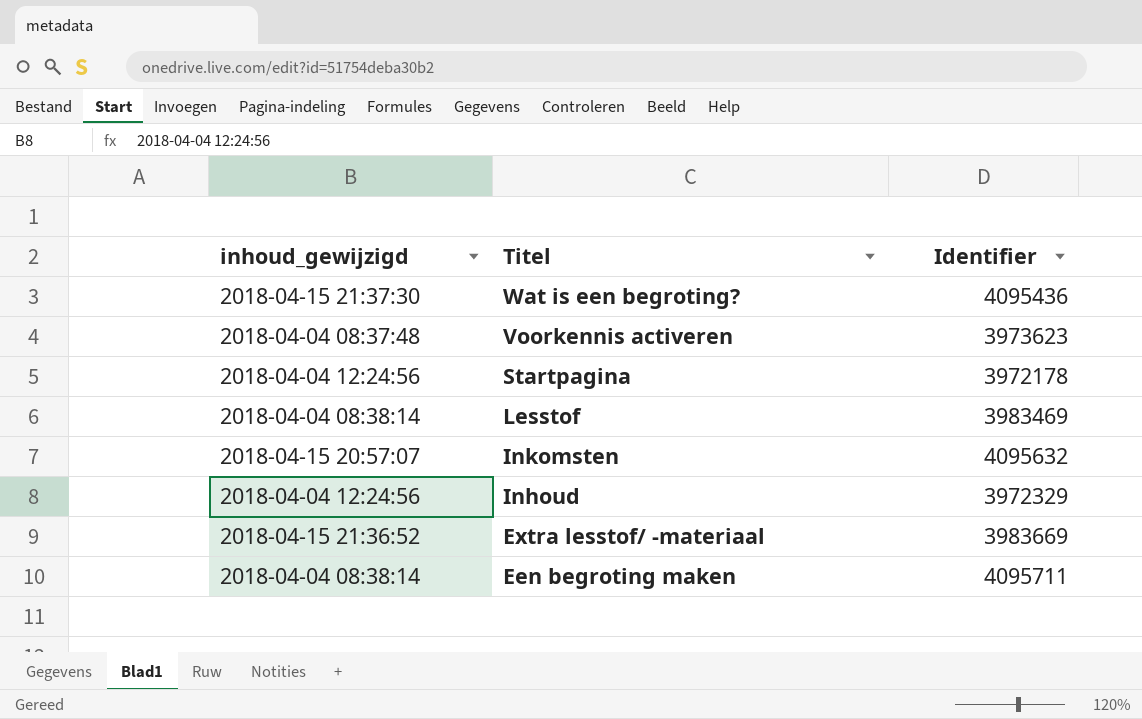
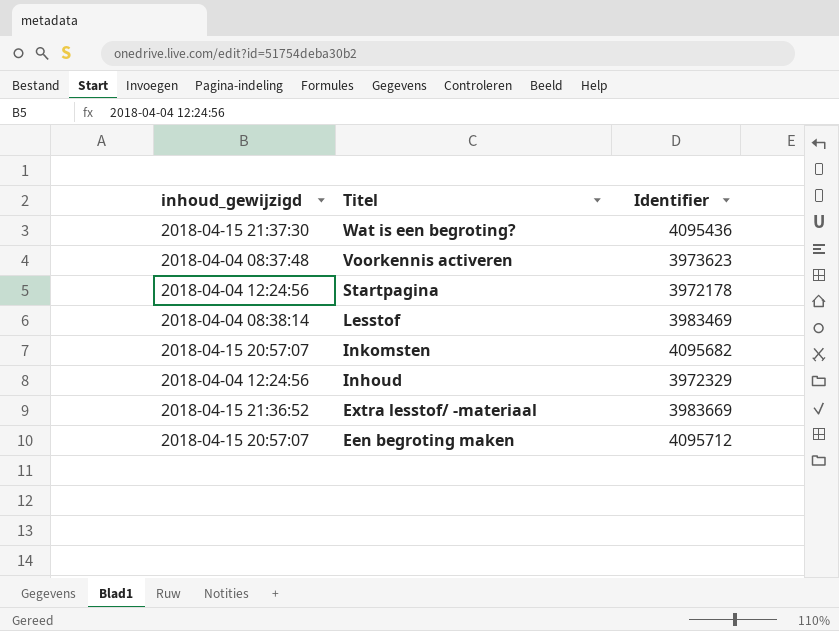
Inkomsten | Identifier: 4095632 -> 4095682
Een begroting maken | inhoud_gewijzigd: 2018-04-04 08:38:14 -> 2018-04-15 20:57:07
Een begroting maken | Identifier: 4095711 -> 4095712

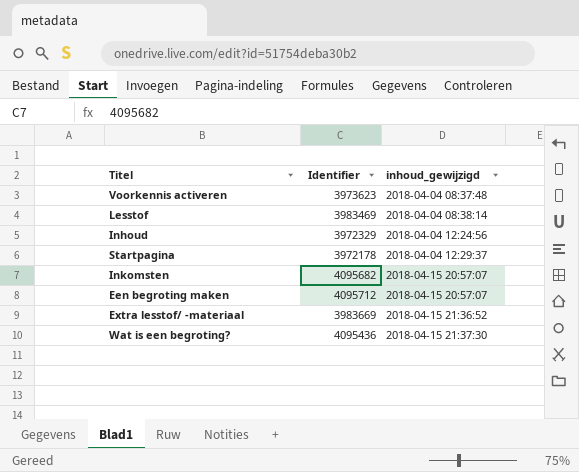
row order: Titel descending -> inhoud_gewijzigd ascending
column inhoud_gewijzigd | position: 1 -> 3
Startpagina | inhoud_gewijzigd: 2018-04-04 12:24:56 -> 2018-04-04 12:29:37

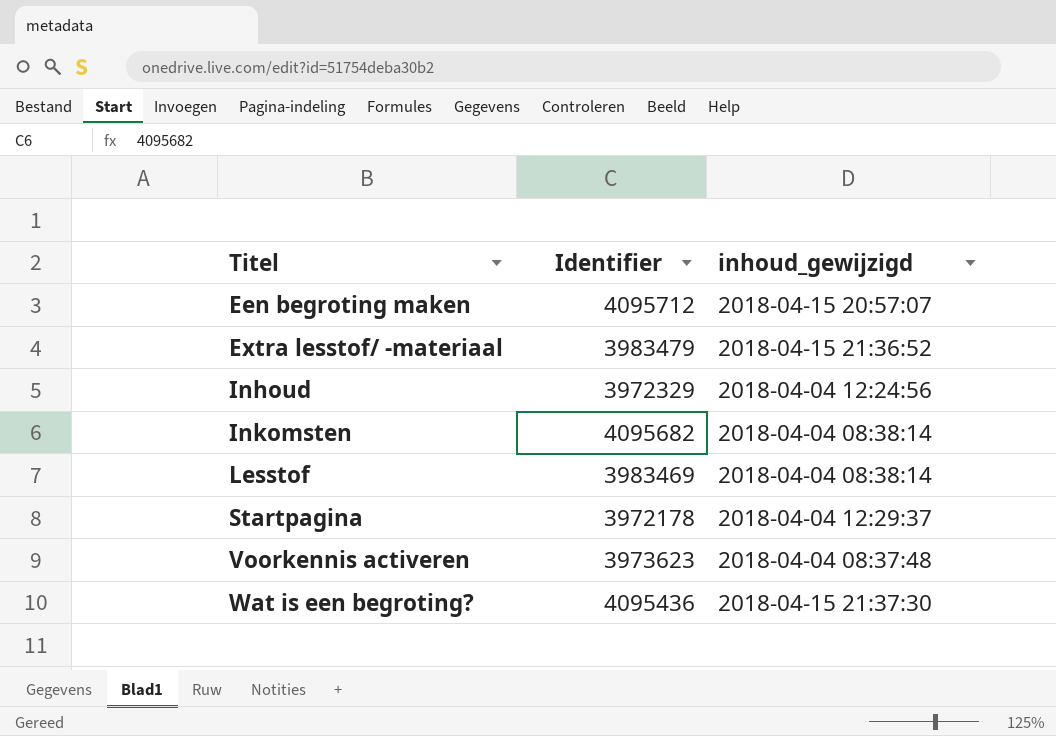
row order: inhoud_gewijzigd ascending -> Titel ascending
Extra lesstof/ -materiaal | Identifier: 3983669 -> 3983479
Inkomsten | inhoud_gewijzigd: 2018-04-15 20:57:07 -> 2018-04-04 08:38:14

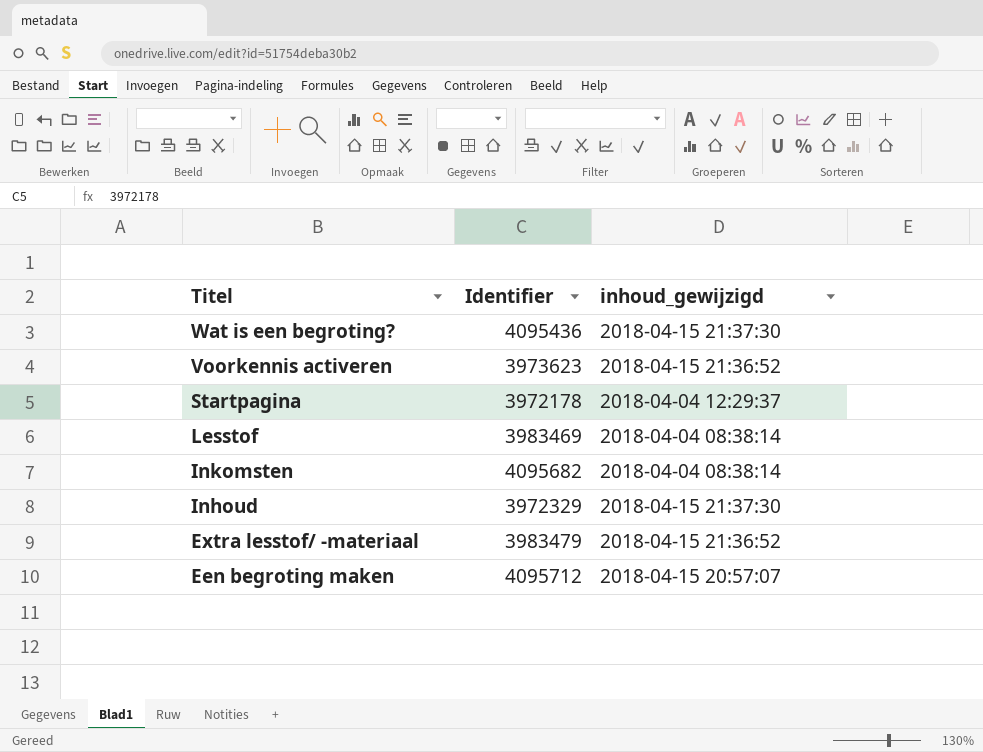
row order: Titel ascending -> Titel descending
Voorkennis activeren | inhoud_gewijzigd: 2018-04-04 08:37:48 -> 2018-04-15 21:36:52
Inhoud | inhoud_gewijzigd: 2018-04-04 12:24:56 -> 2018-04-15 21:37:30

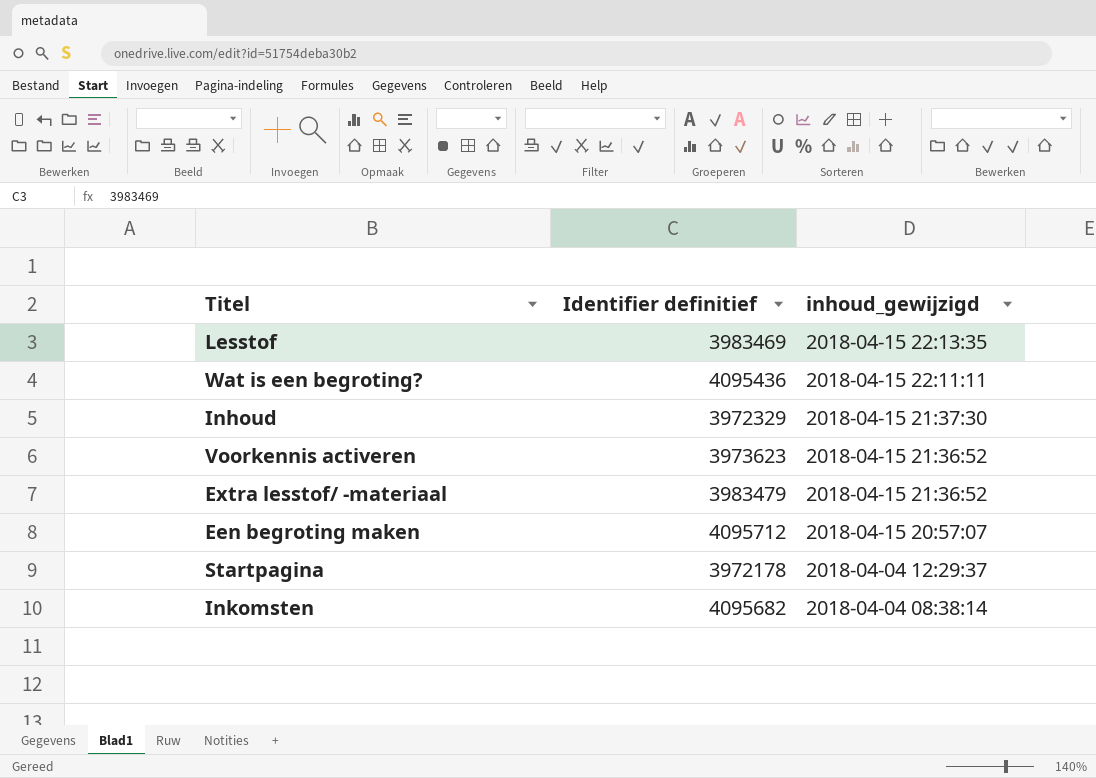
row order: Titel descending -> inhoud_gewijzigd descending
column name: Identifier -> Identifier definitief
Lesstof | inhoud_gewijzigd: 2018-04-04 08:38:14 -> 2018-04-15 22:13:35
Wat is een begroting? | inhoud_gewijzigd: 2018-04-15 21:37:30 -> 2018-04-15 22:11:11

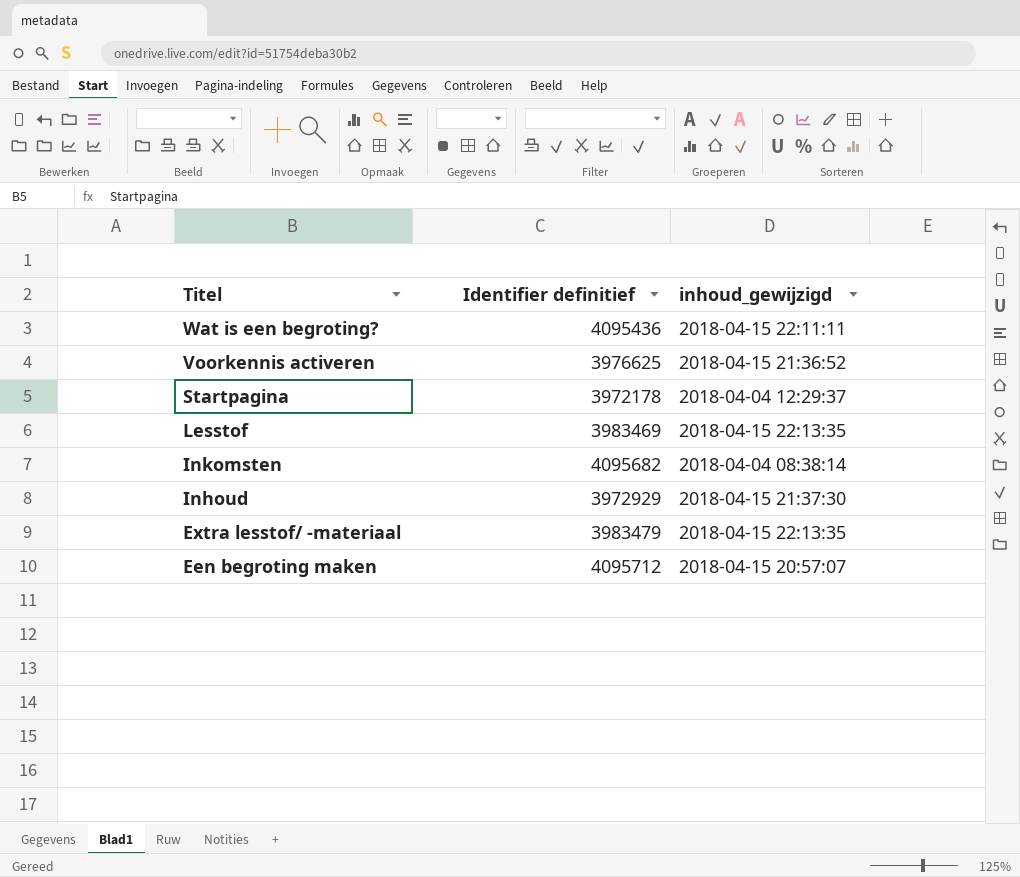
row order: inhoud_gewijzigd descending -> Titel descending
Voorkennis activeren | Identifier definitief: 3973623 -> 3976625
Inhoud | Identifier definitief: 3972329 -> 3972929
Extra lesstof/ -materiaal | inhoud_gewijzigd: 2018-04-15 21:36:52 -> 2018-04-15 22:13:35

